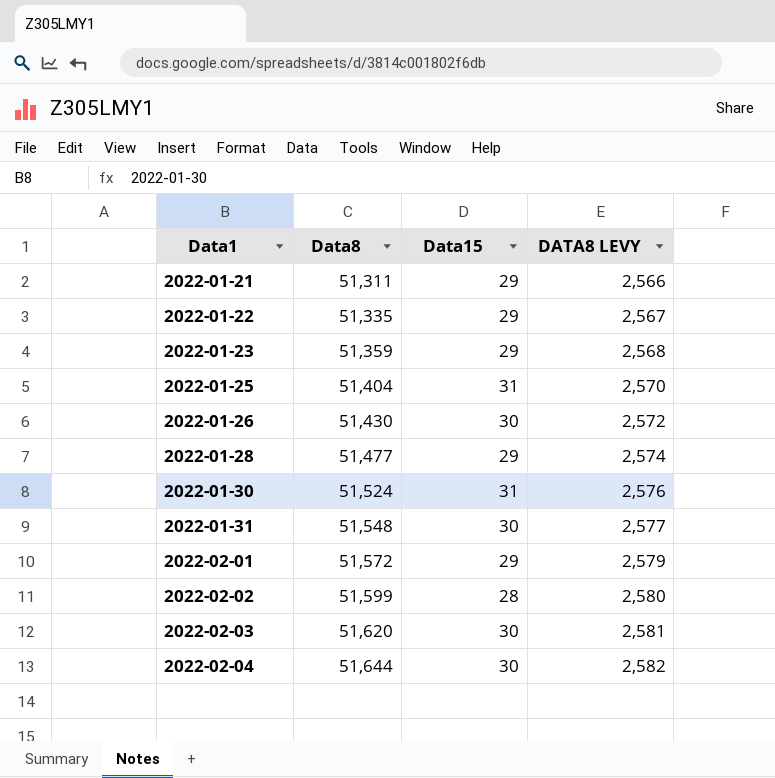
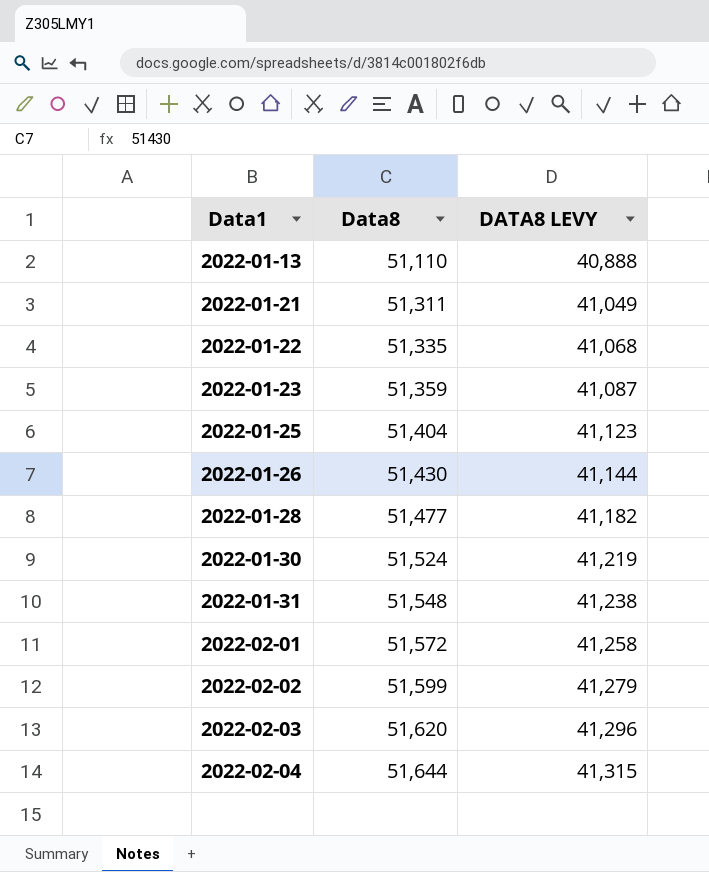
column Data15 | position: 3 -> none
column DATA8 LEVY | formula: [Data8] * 0.05 -> [Data8] * 0.8
row 2022-01-13: none -> 51,110 | 40,888

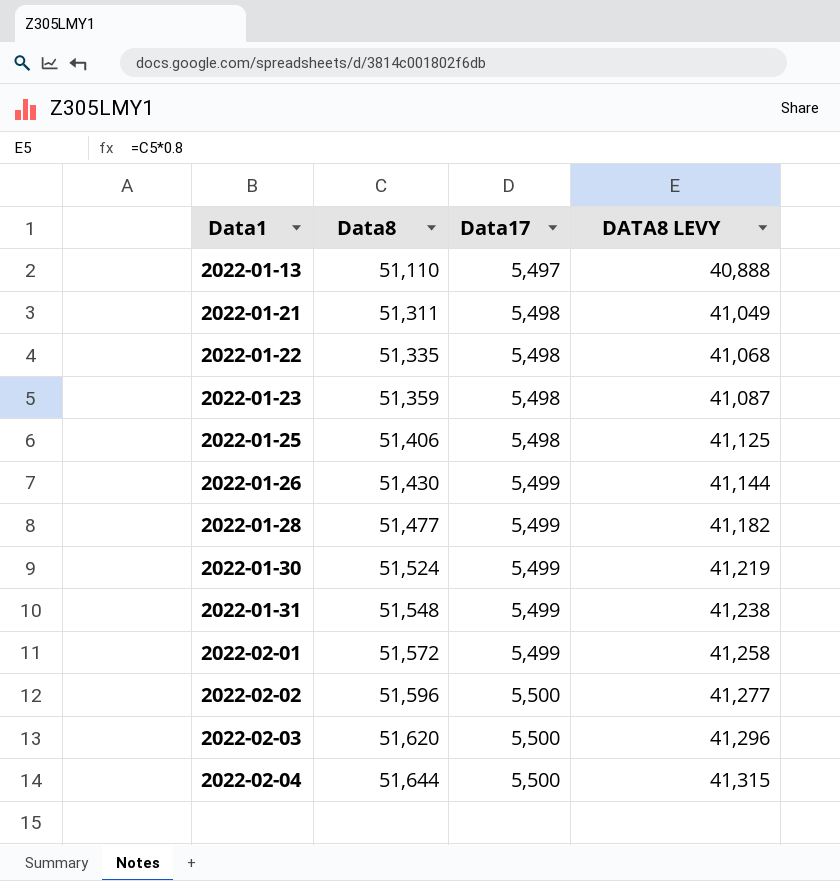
column Data17 | position: none -> 3
2022-01-25 | Data8: 51,404 -> 51,406
2022-01-25 | DATA8 LEVY: 41,123 -> 41,125
2022-02-02 | Data8: 51,599 -> 51,596
2022-02-02 | DATA8 LEVY: 41,279 -> 41,277

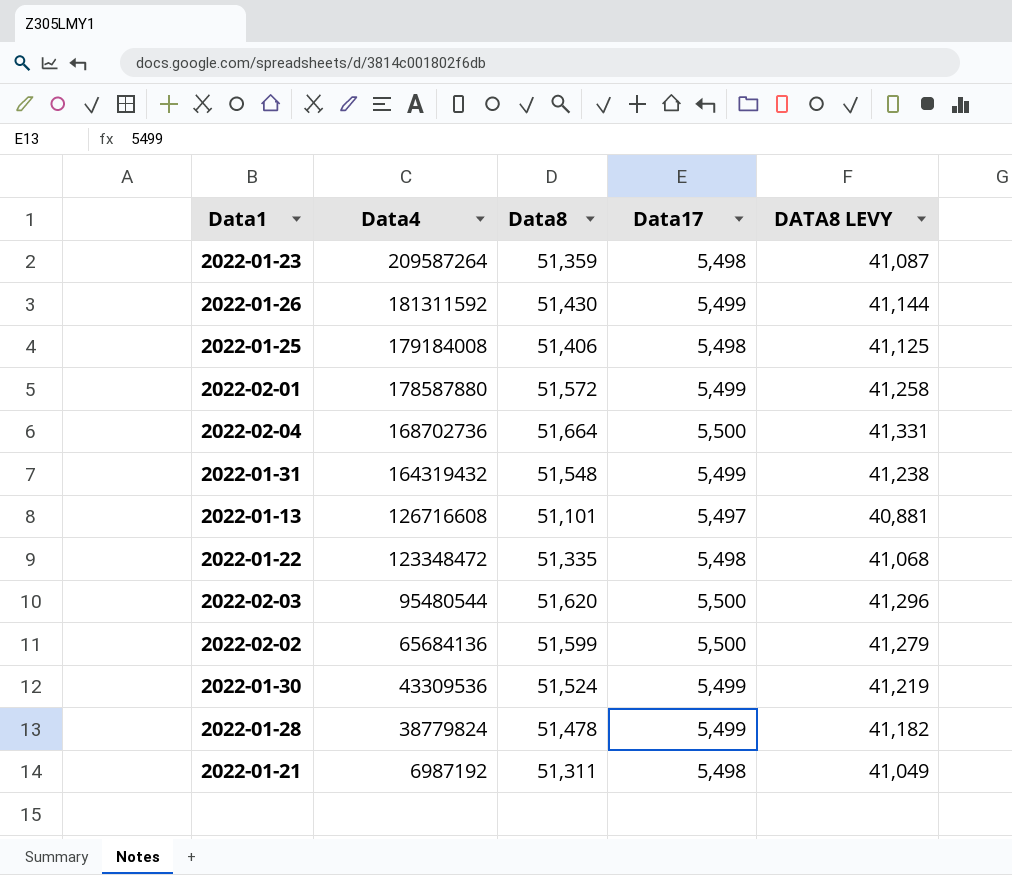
row order: Data1 ascending -> Data4 descending
column Data4 | position: none -> 2
2022-02-04 | Data8: 51,644 -> 51,664
2022-02-04 | DATA8 LEVY: 41,315 -> 41,331
2022-01-13 | Data8: 51,110 -> 51,101
2022-01-13 | DATA8 LEVY: 40,888 -> 40,881
2022-02-02 | Data8: 51,596 -> 51,599
2022-02-02 | DATA8 LEVY: 41,277 -> 41,279
2022-01-28 | Data8: 51,477 -> 51,478

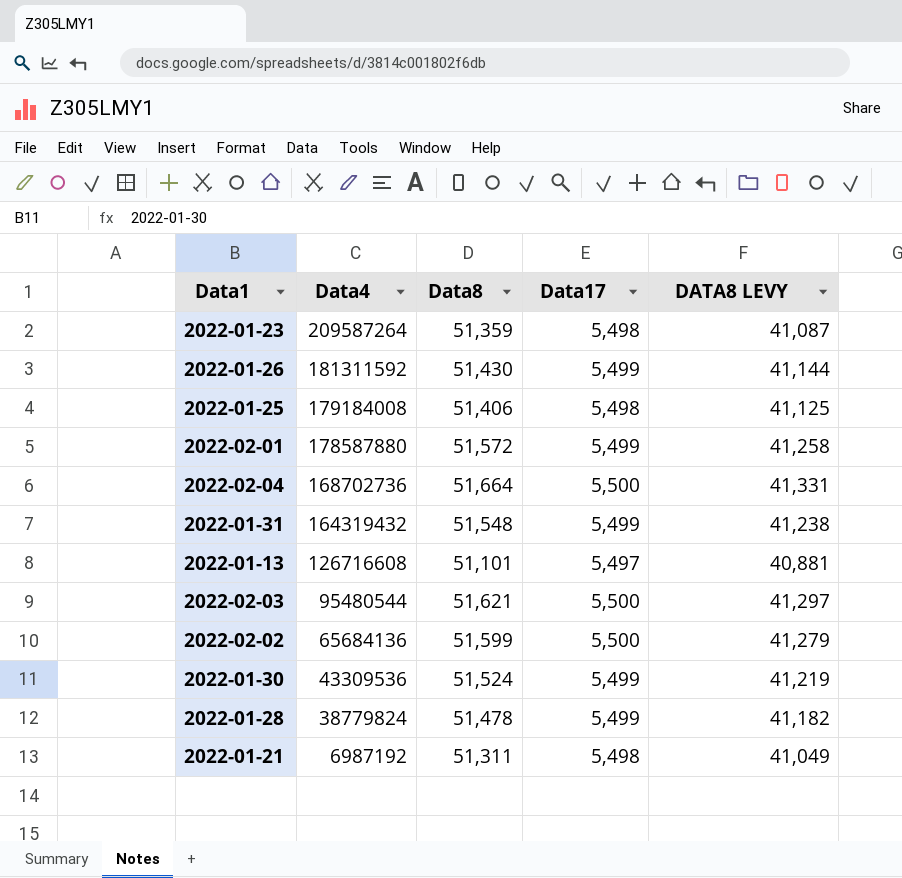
row 2022-01-22: 123348472 | 51,335 | 5,498 | 41,068 -> none
2022-02-03 | Data8: 51,620 -> 51,621
2022-02-03 | DATA8 LEVY: 41,296 -> 41,297

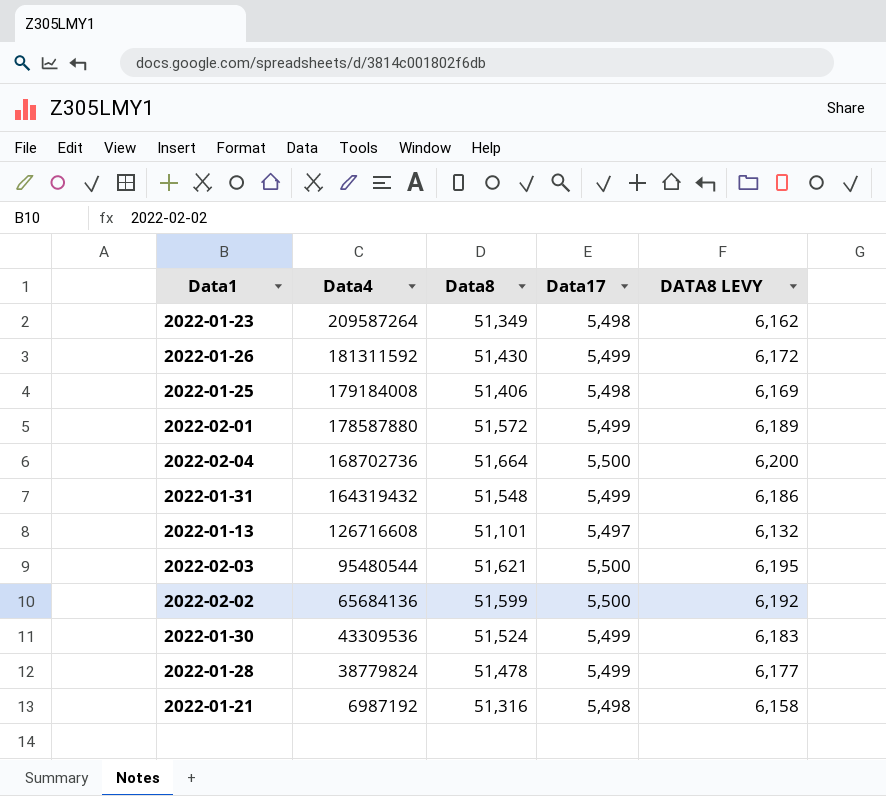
column DATA8 LEVY | formula: [Data8] * 0.8 -> [Data8] * 0.12
2022-01-23 | Data8: 51,359 -> 51,349
2022-01-21 | Data8: 51,311 -> 51,316

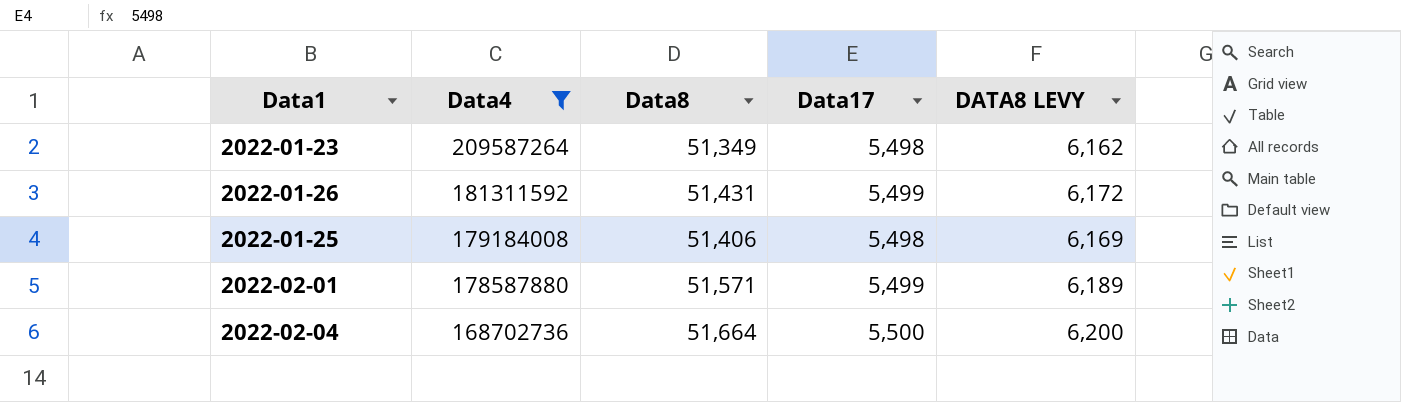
filter: none -> Data4 >= 168702736
2022-01-26 | Data8: 51,430 -> 51,431
2022-02-01 | Data8: 51,572 -> 51,571

